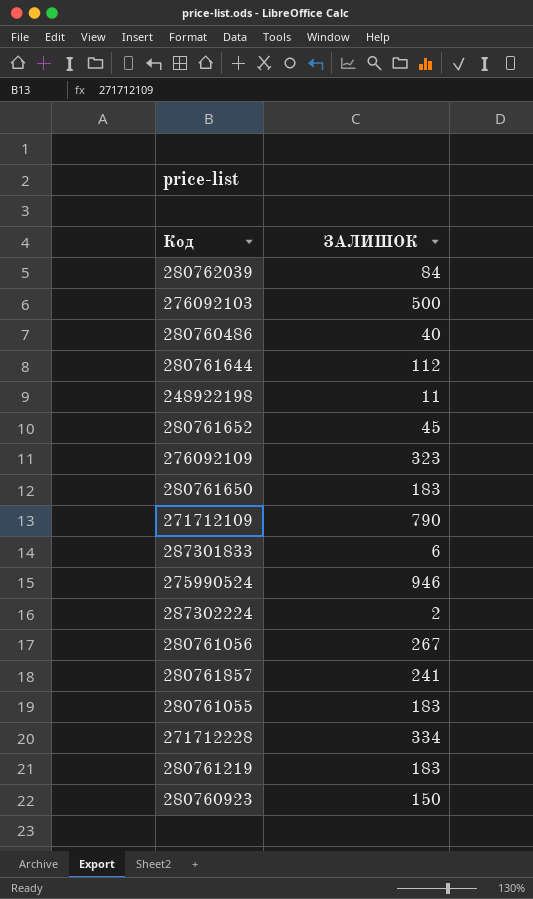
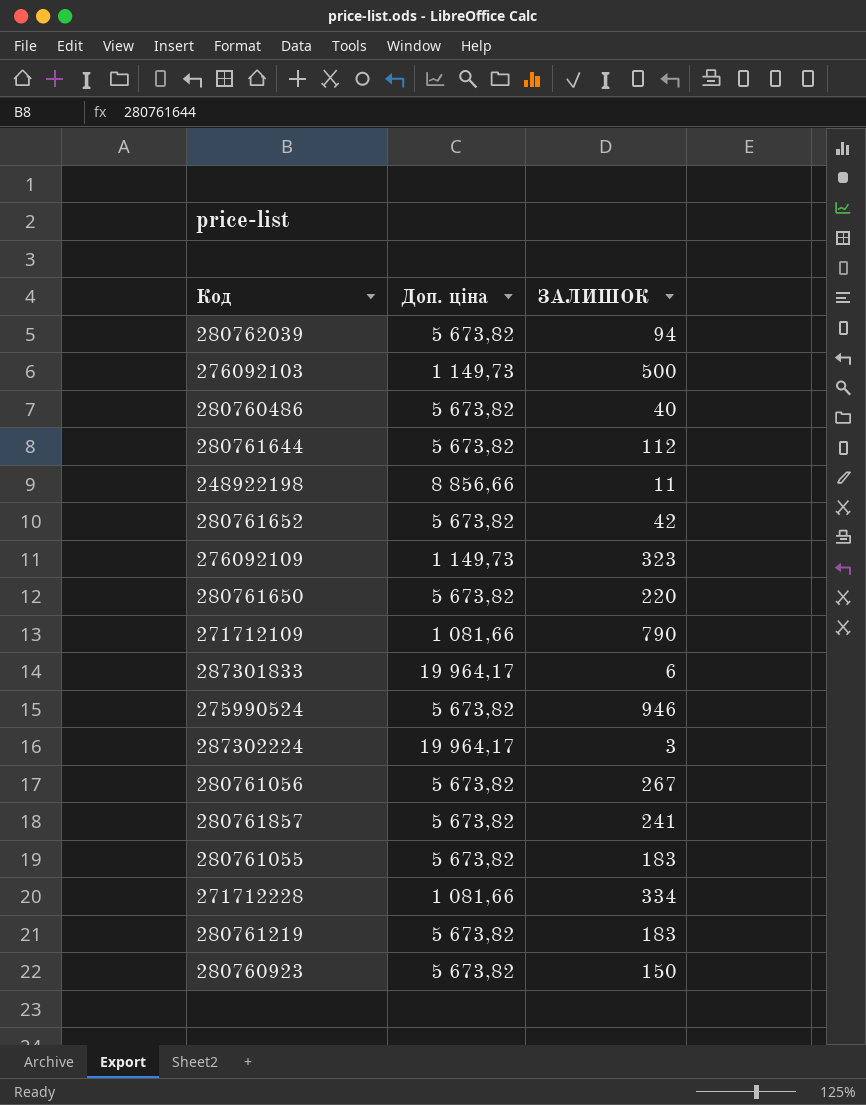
column Доп. ціна | position: none -> 2
280762039 | ЗАЛИШОК: 84 -> 94
280761652 | ЗАЛИШОК: 45 -> 42
280761650 | ЗАЛИШОК: 183 -> 220
287302224 | ЗАЛИШОК: 2 -> 3

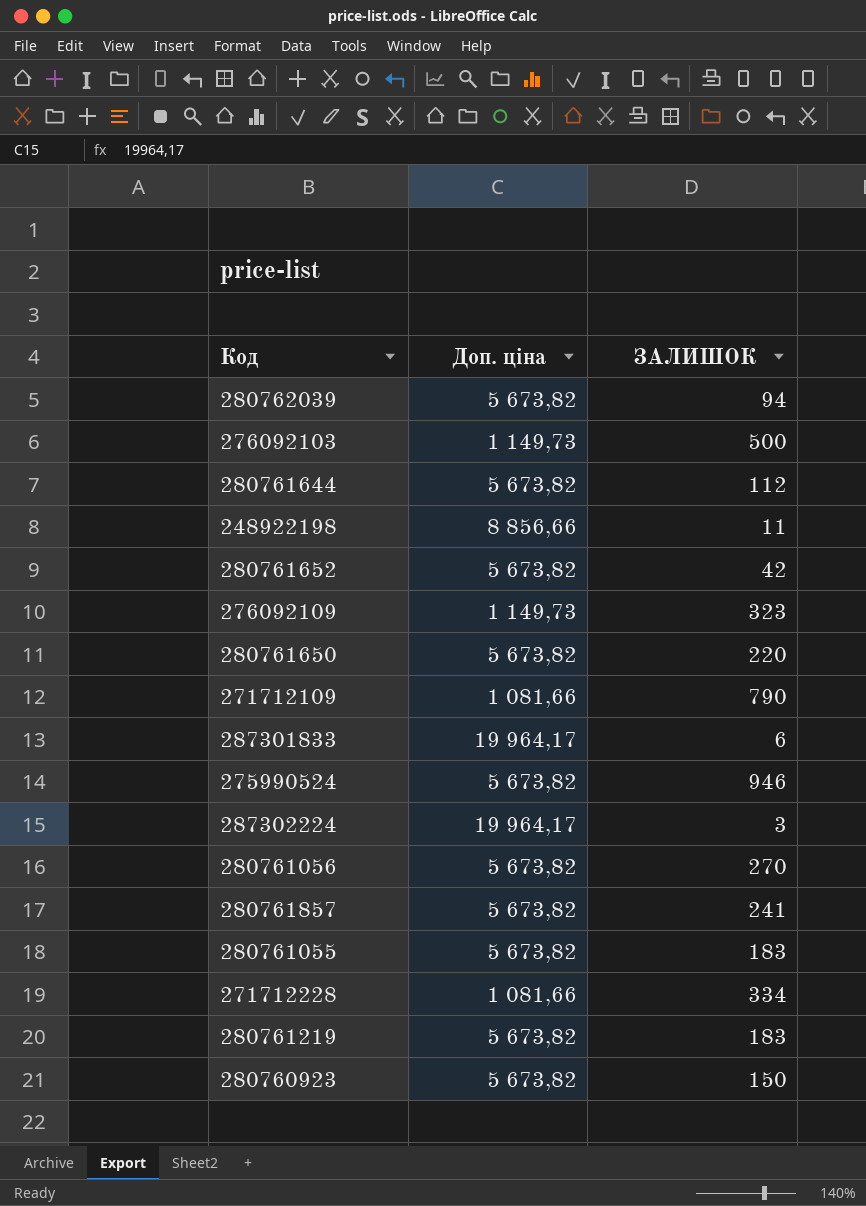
row 280760486: 5 673,82 | 40 -> none
280761056 | ЗАЛИШОК: 267 -> 270

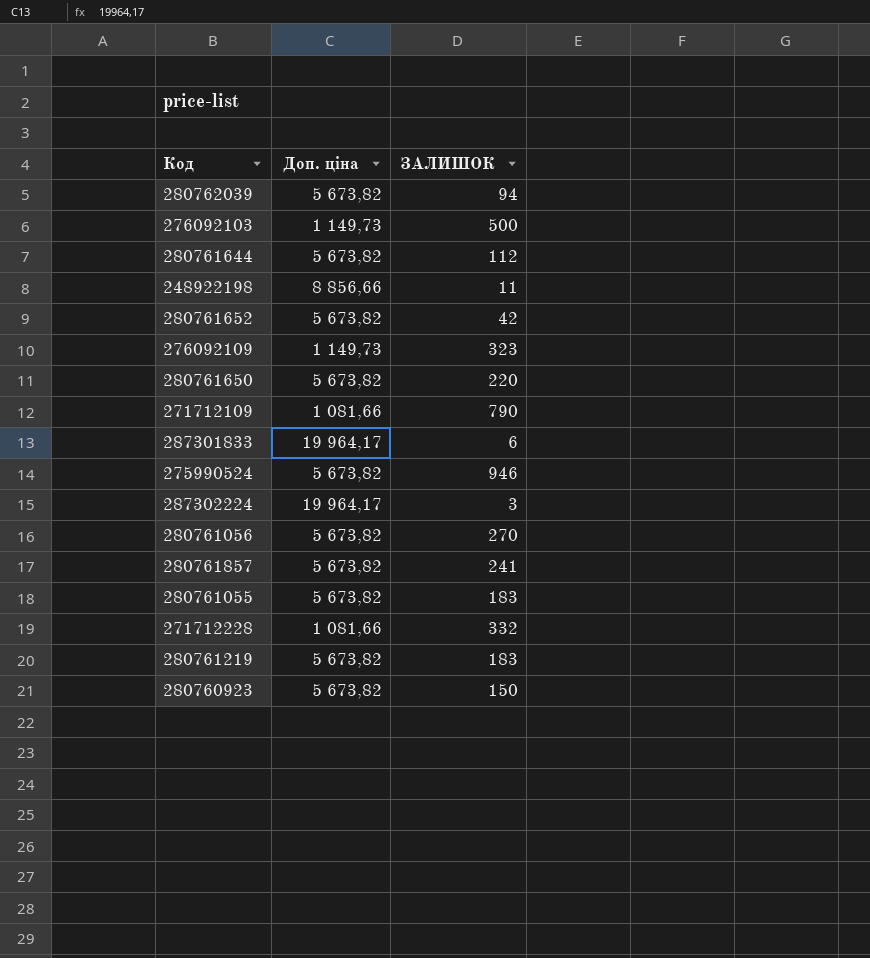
271712228 | ЗАЛИШОК: 334 -> 332

